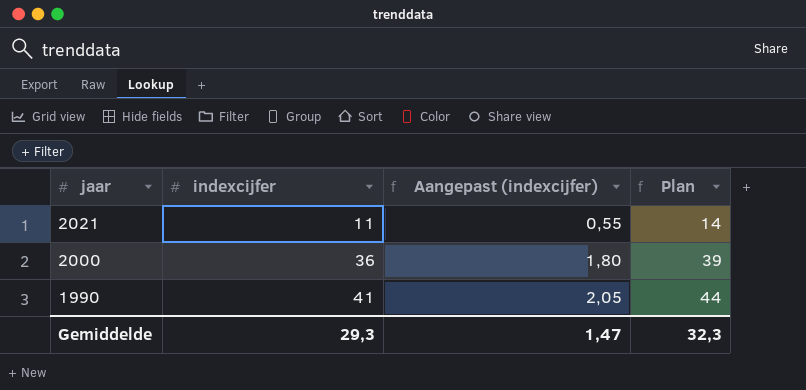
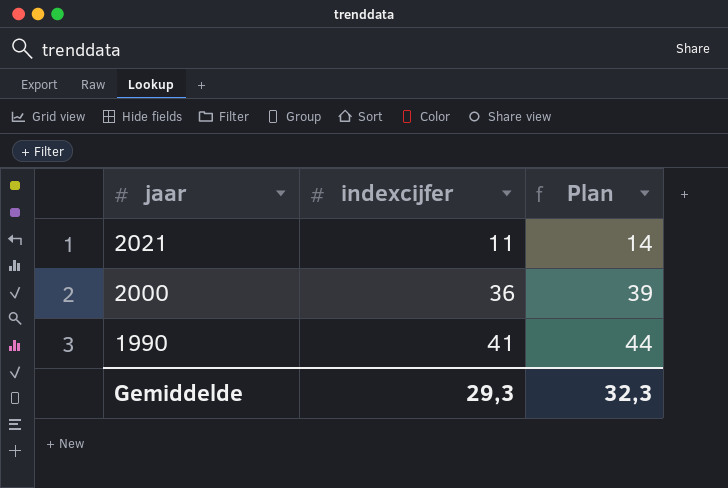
column Aangepast (indexcijfer) | formula: [indexcijfer] * 0,05 -> none

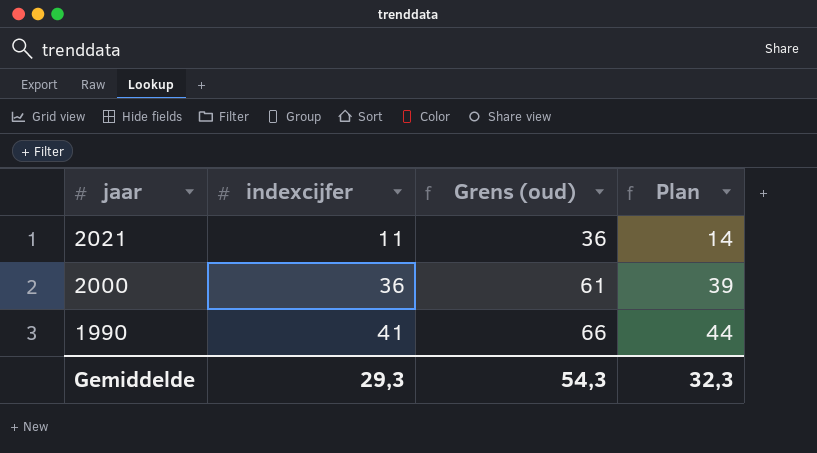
column Grens (oud) | formula: none -> [indexcijfer] + 25

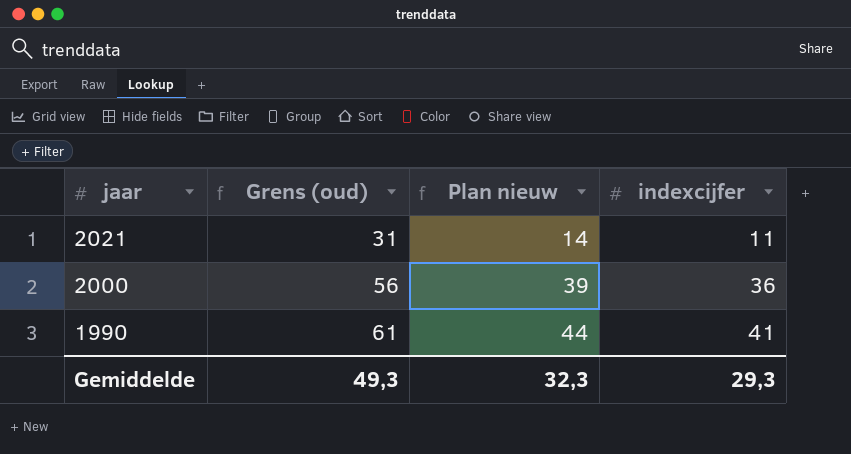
column Grens (oud) | formula: [indexcijfer] + 25 -> [indexcijfer] + 20
column name: Plan -> Plan nieuw
column indexcijfer | position: 2 -> 4
Gemiddelde | Grens (oud): 54,3 -> 49,3

